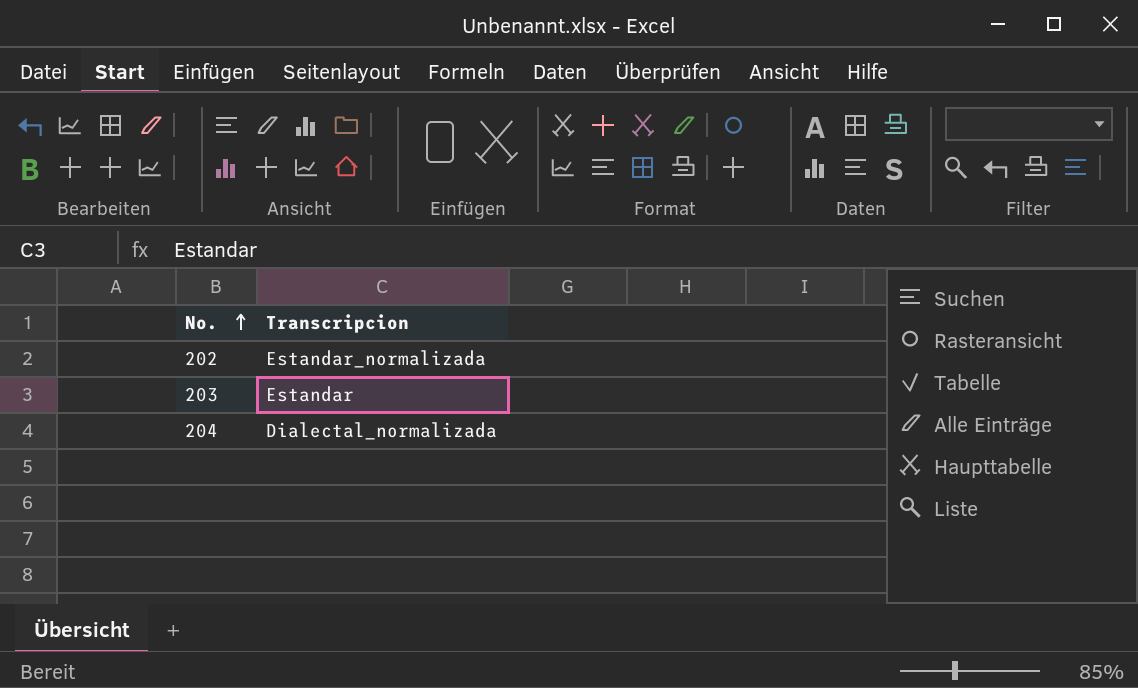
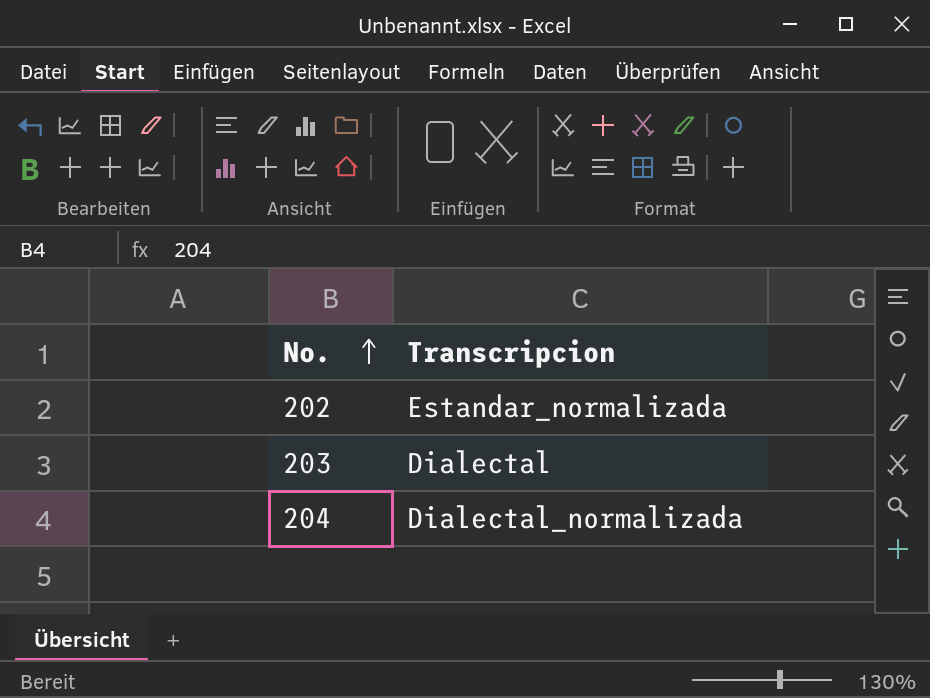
203 | Transcripcion: Estandar -> Dialectal

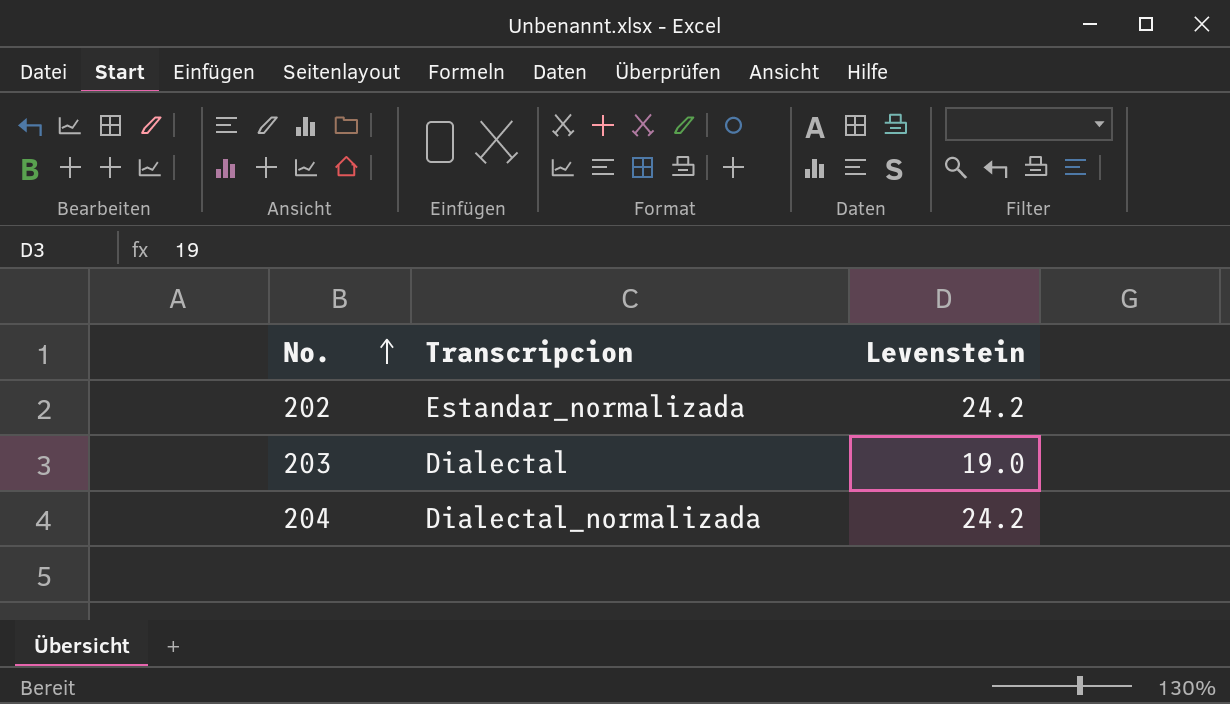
column Levenstein | position: none -> 3

